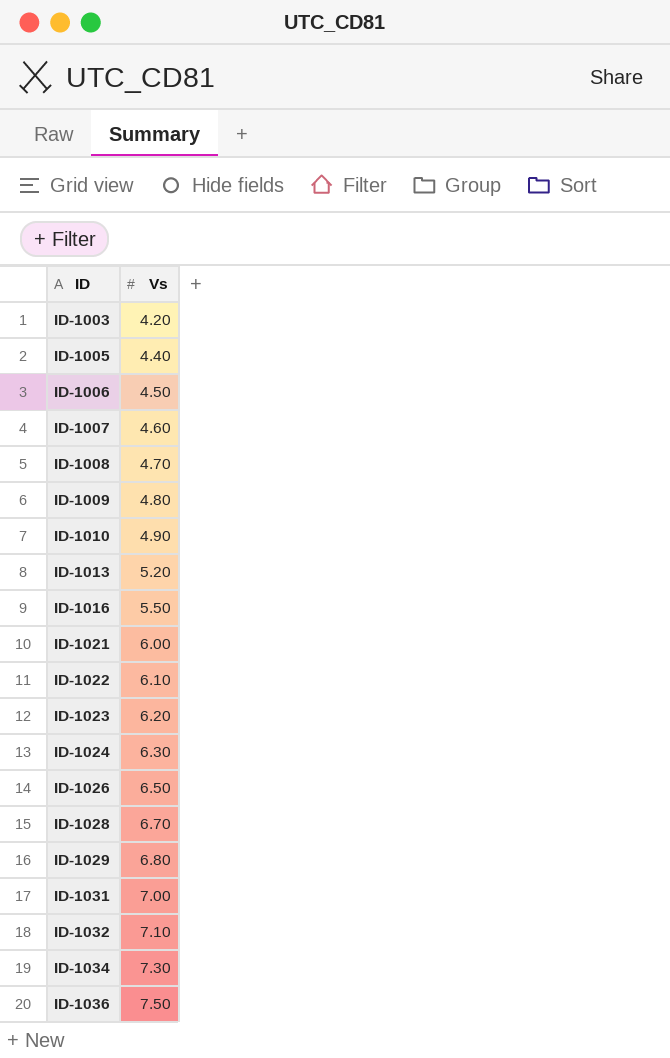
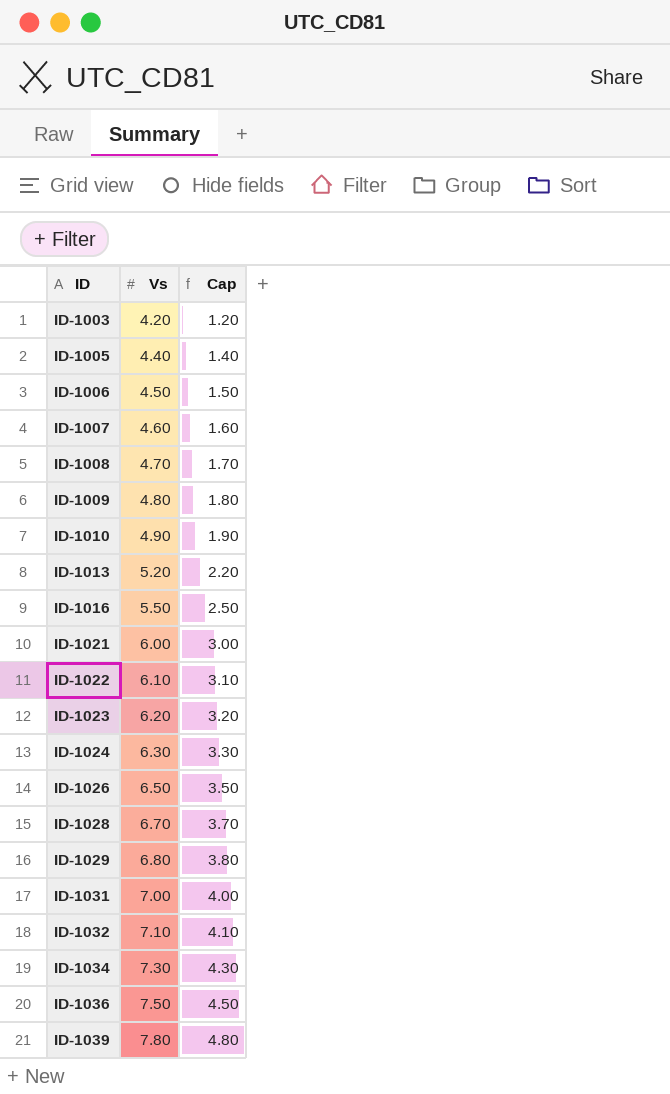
column Cap | formula: none -> [Vs] - 3
row ID-1039: none -> 7.80 | 4.80

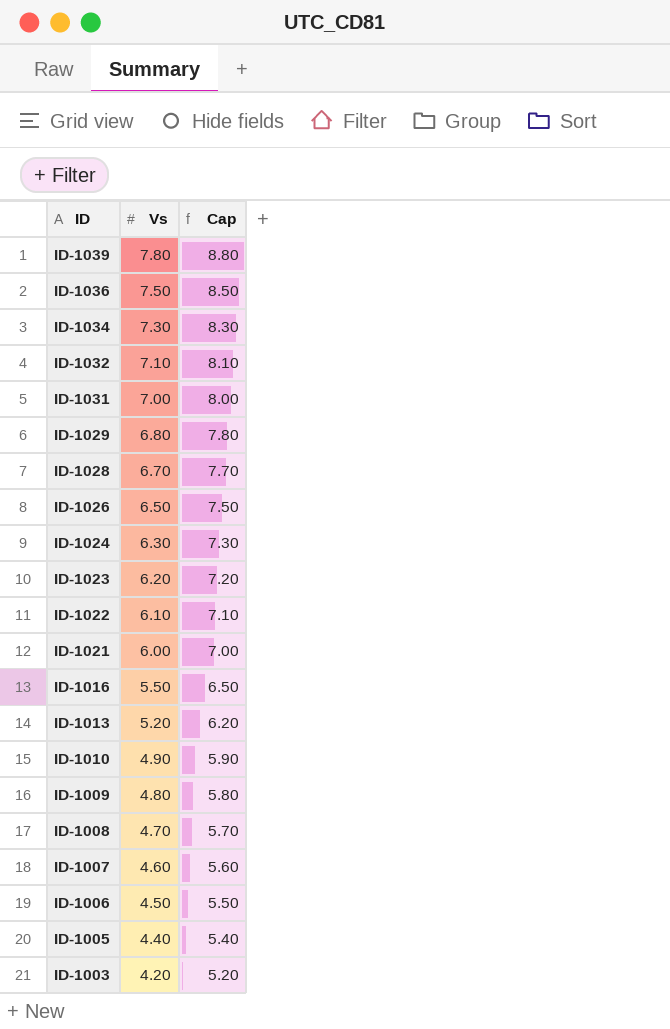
row order: ID ascending -> ID descending
column Cap | formula: [Vs] - 3 -> [Vs] + 1

